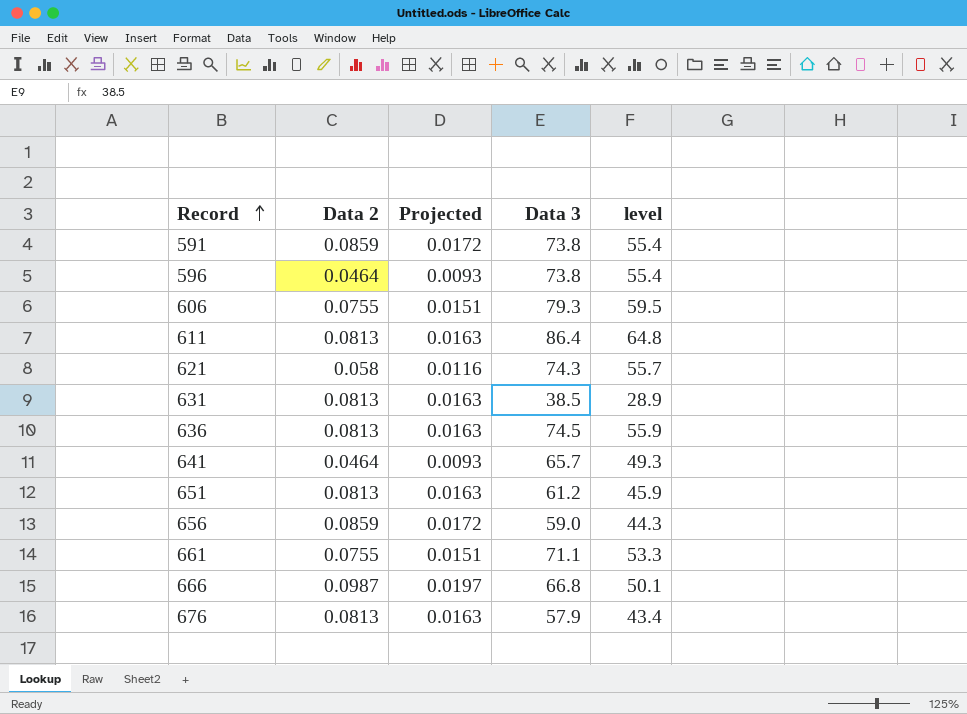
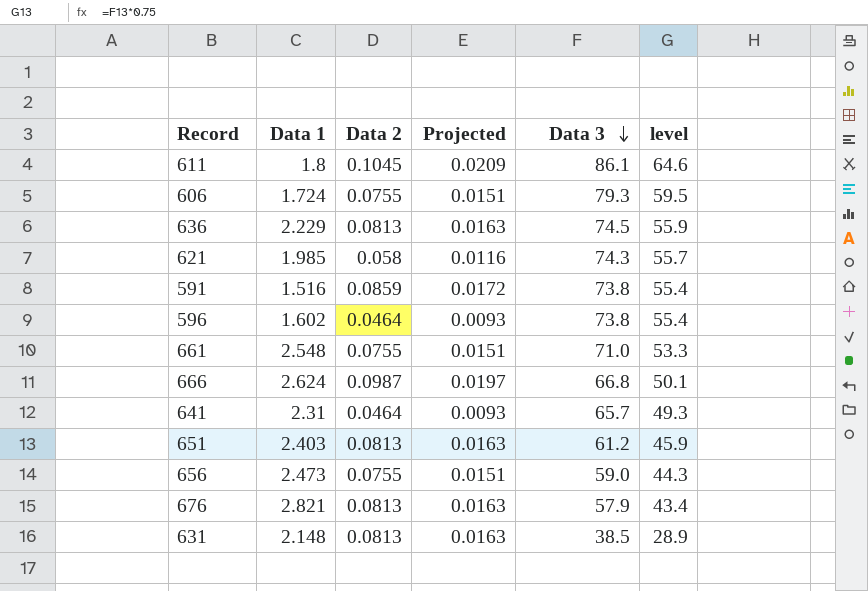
row order: Record ascending -> Data 3 descending
column Data 1 | position: none -> 2
611 | Data 2: 0.0813 -> 0.1045
611 | Projected: 0.0163 -> 0.0209
611 | Data 3: 86.4 -> 86.1
611 | level: 64.8 -> 64.6
661 | Data 3: 71.1 -> 71.0
656 | Data 2: 0.0859 -> 0.0755
656 | Projected: 0.0172 -> 0.0151

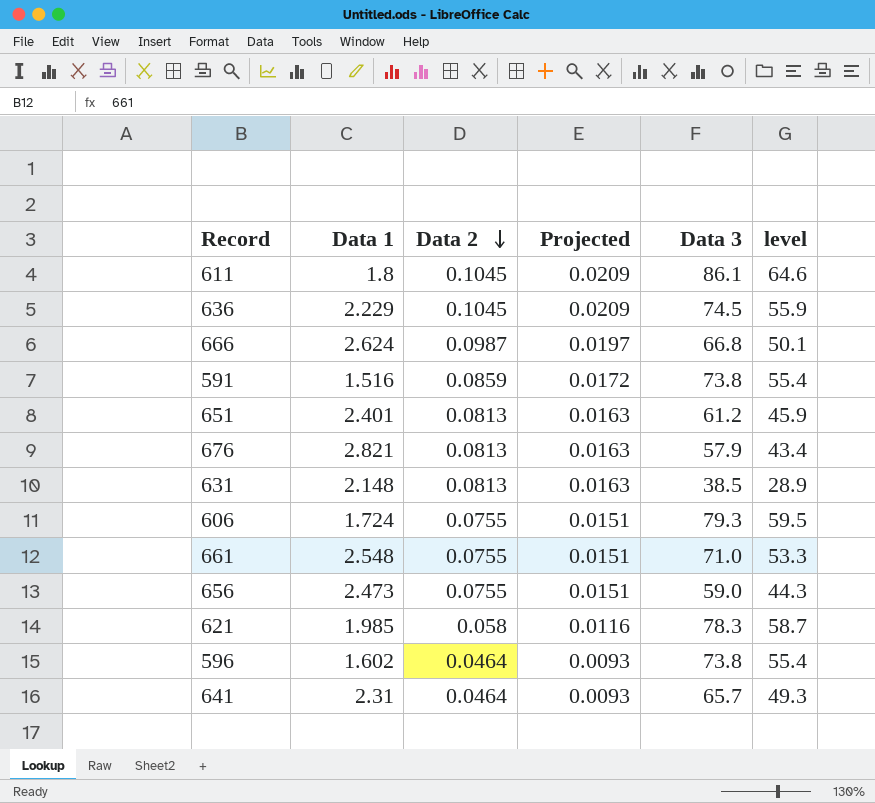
row order: Data 3 descending -> Data 2 descending
636 | Data 2: 0.0813 -> 0.1045
636 | Projected: 0.0163 -> 0.0209
651 | Data 1: 2.403 -> 2.401
621 | Data 3: 74.3 -> 78.3
621 | level: 55.7 -> 58.7

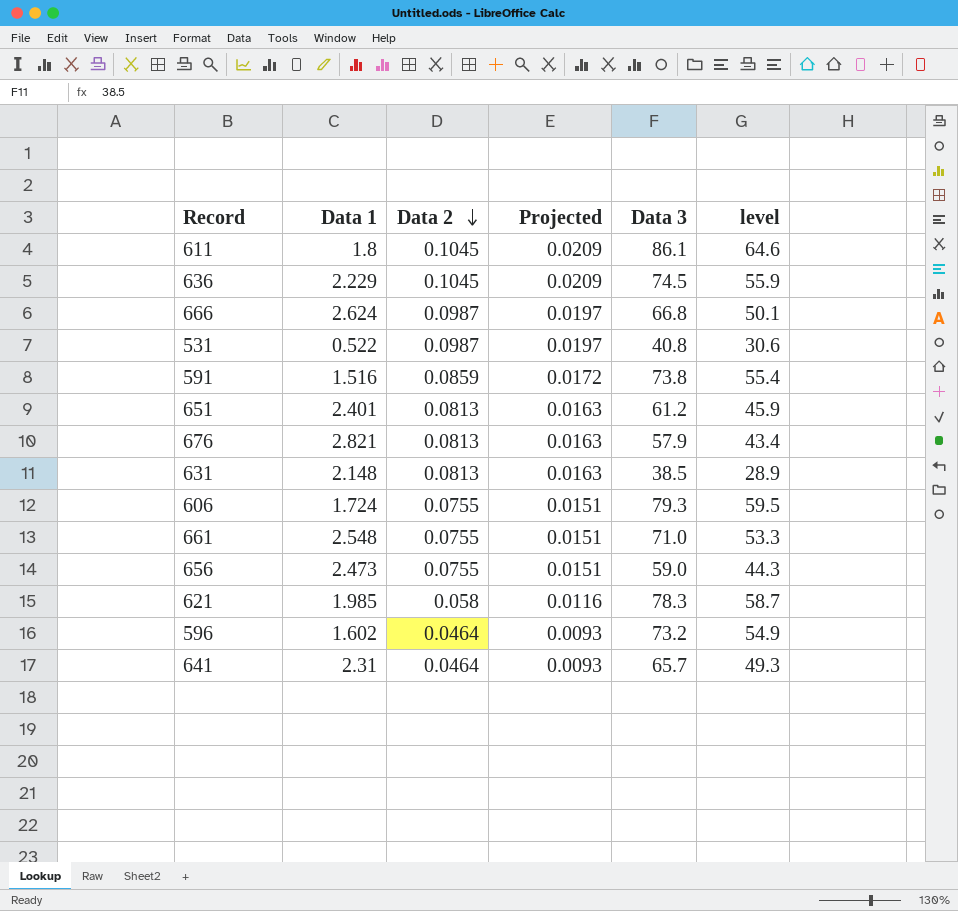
row 531: none -> 0.522 | 0.0987 | 0.0197 | 40.8 | 30.6
596 | Data 3: 73.8 -> 73.2
596 | level: 55.4 -> 54.9

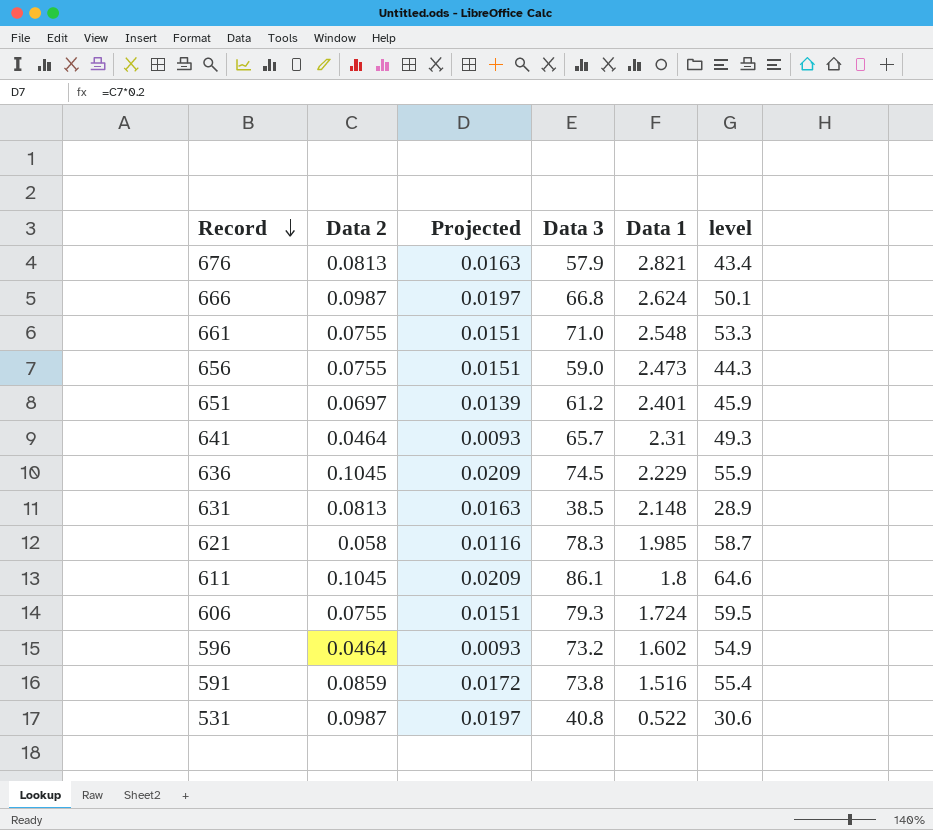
row order: Data 2 descending -> Record descending
column Data 1 | position: 2 -> 5
651 | Data 2: 0.0813 -> 0.0697
651 | Projected: 0.0163 -> 0.0139

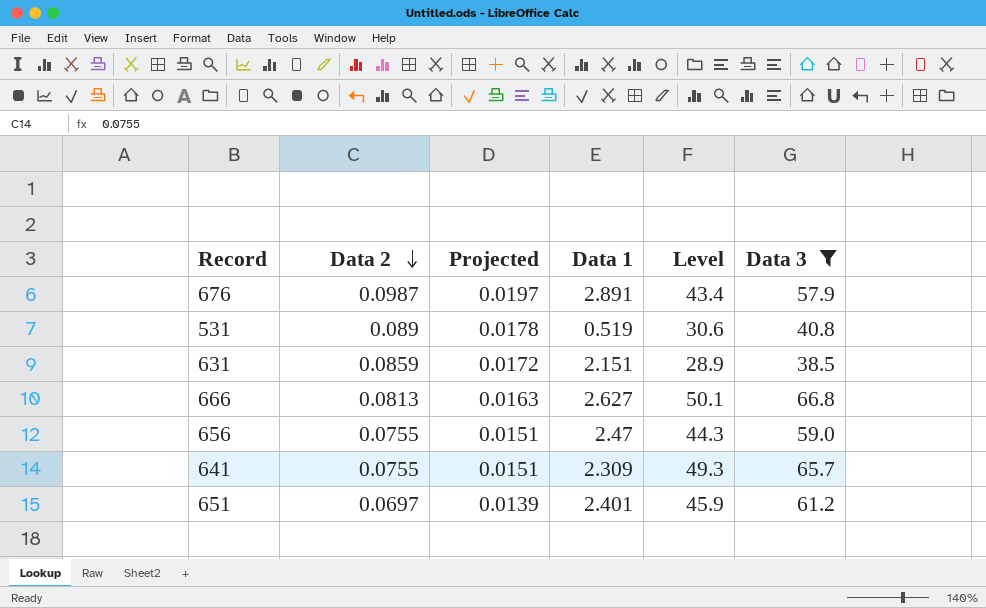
filter: none -> Data 3 <= 66.8
row order: Record descending -> Data 2 descending
column name: level -> Level
column Data 3 | position: 4 -> 6
676 | Data 2: 0.0813 -> 0.0987
676 | Projected: 0.0163 -> 0.0197
676 | Data 1: 2.821 -> 2.891
531 | Data 2: 0.0987 -> 0.089
531 | Projected: 0.0197 -> 0.0178
531 | Data 1: 0.522 -> 0.519
631 | Data 2: 0.0813 -> 0.0859
631 | Projected: 0.0163 -> 0.0172
631 | Data 1: 2.148 -> 2.151
666 | Data 2: 0.0987 -> 0.0813
666 | Projected: 0.0197 -> 0.0163
666 | Data 1: 2.624 -> 2.627
656 | Data 1: 2.473 -> 2.47
641 | Data 2: 0.0464 -> 0.0755
641 | Projected: 0.0093 -> 0.0151
641 | Data 1: 2.31 -> 2.309

